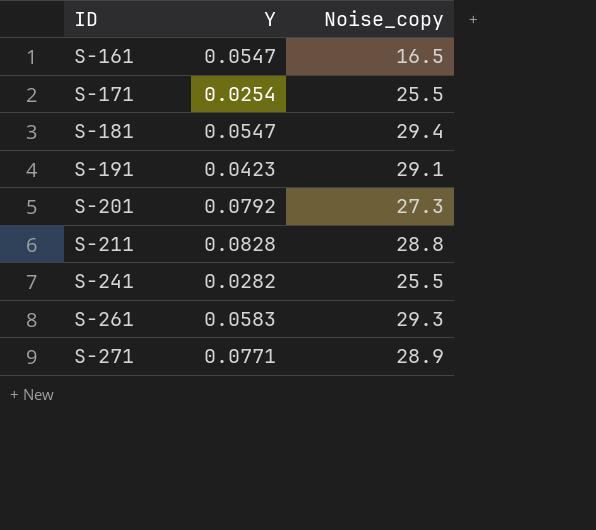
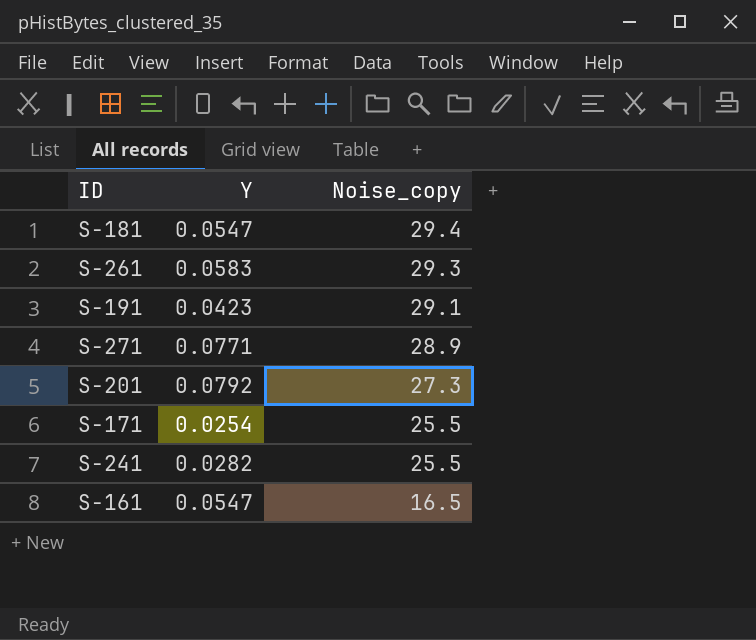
row order: ID ascending -> Noise_copy descending
row S-211: 0.0828 | 28.8 -> none

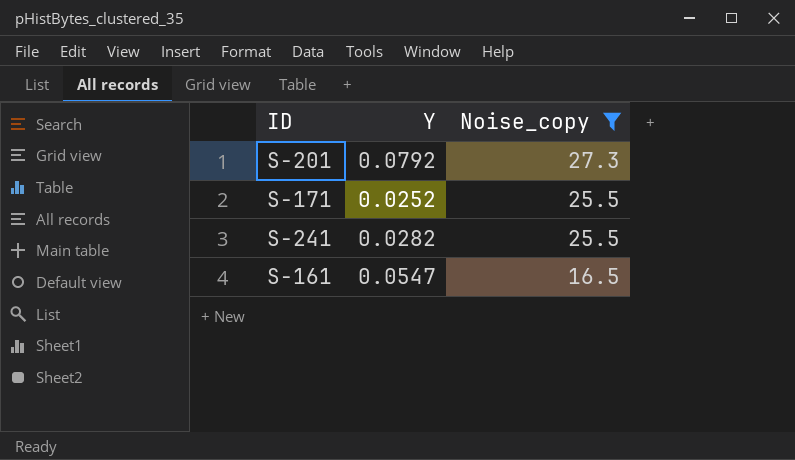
filter: none -> Noise_copy <= 27.3
S-171 | Y: 0.0254 -> 0.0252

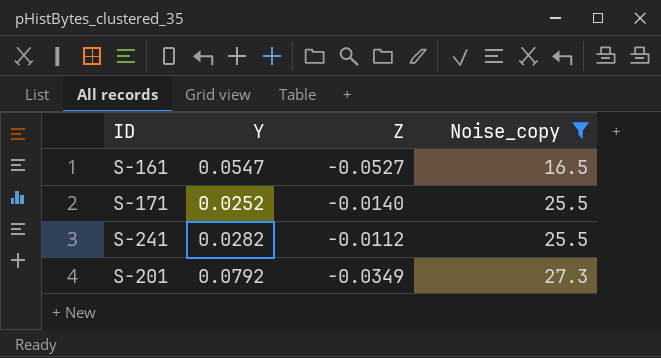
row order: Noise_copy descending -> Noise_copy ascending
column Z | position: none -> 3

